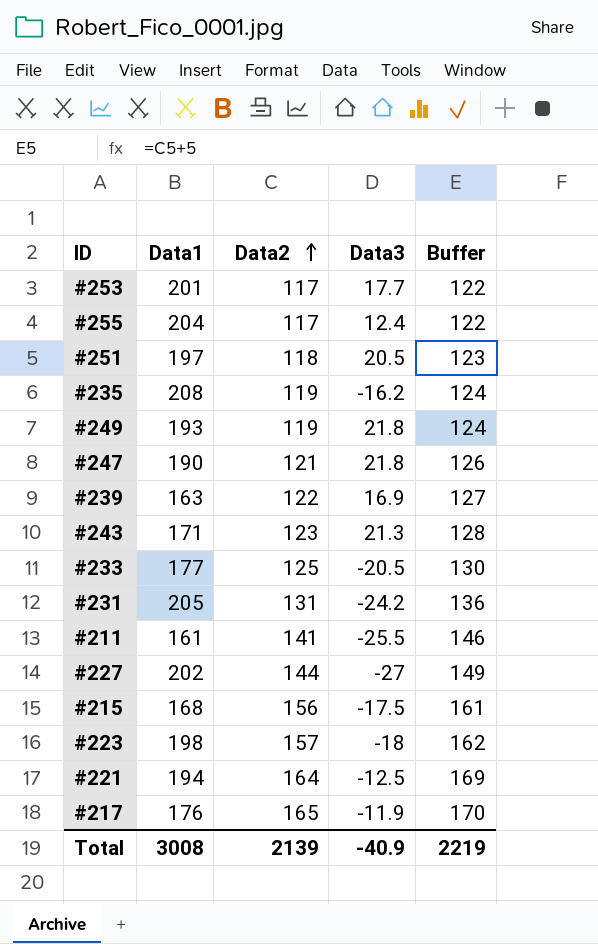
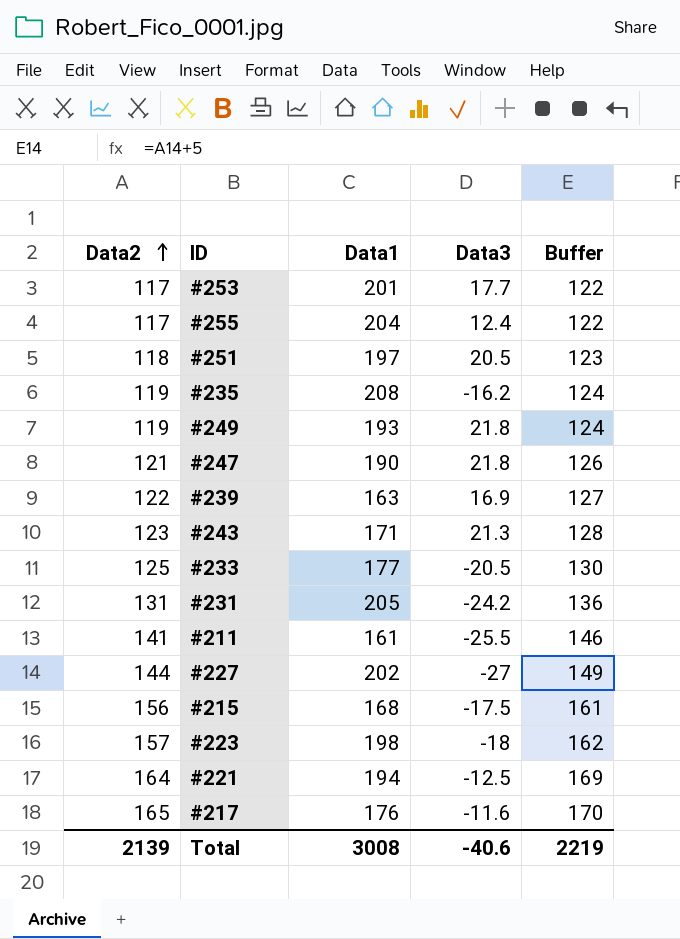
column Data2 | position: 3 -> 1
#217 | Data3: -11.9 -> -11.6
Total | Data3: -40.9 -> -40.6

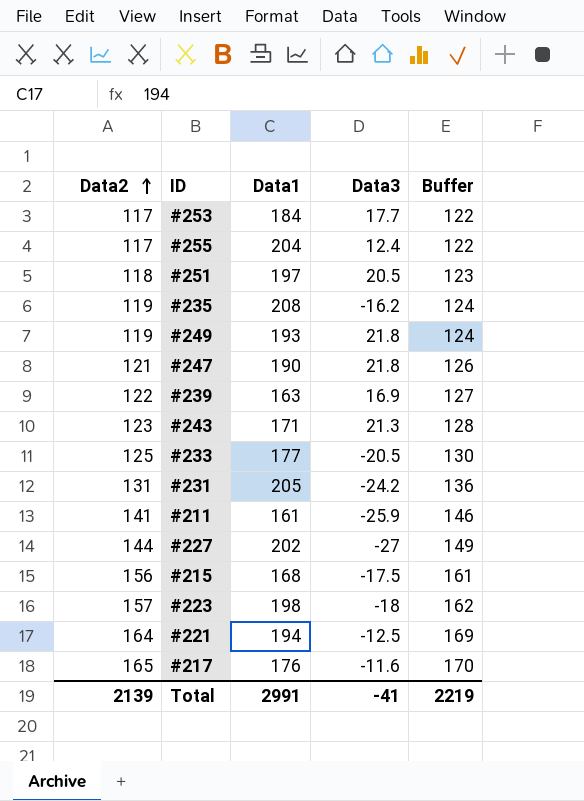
#253 | Data1: 201 -> 184
#211 | Data3: -25.5 -> -25.9
Total | Data1: 3008 -> 2991
Total | Data3: -40.6 -> -41

